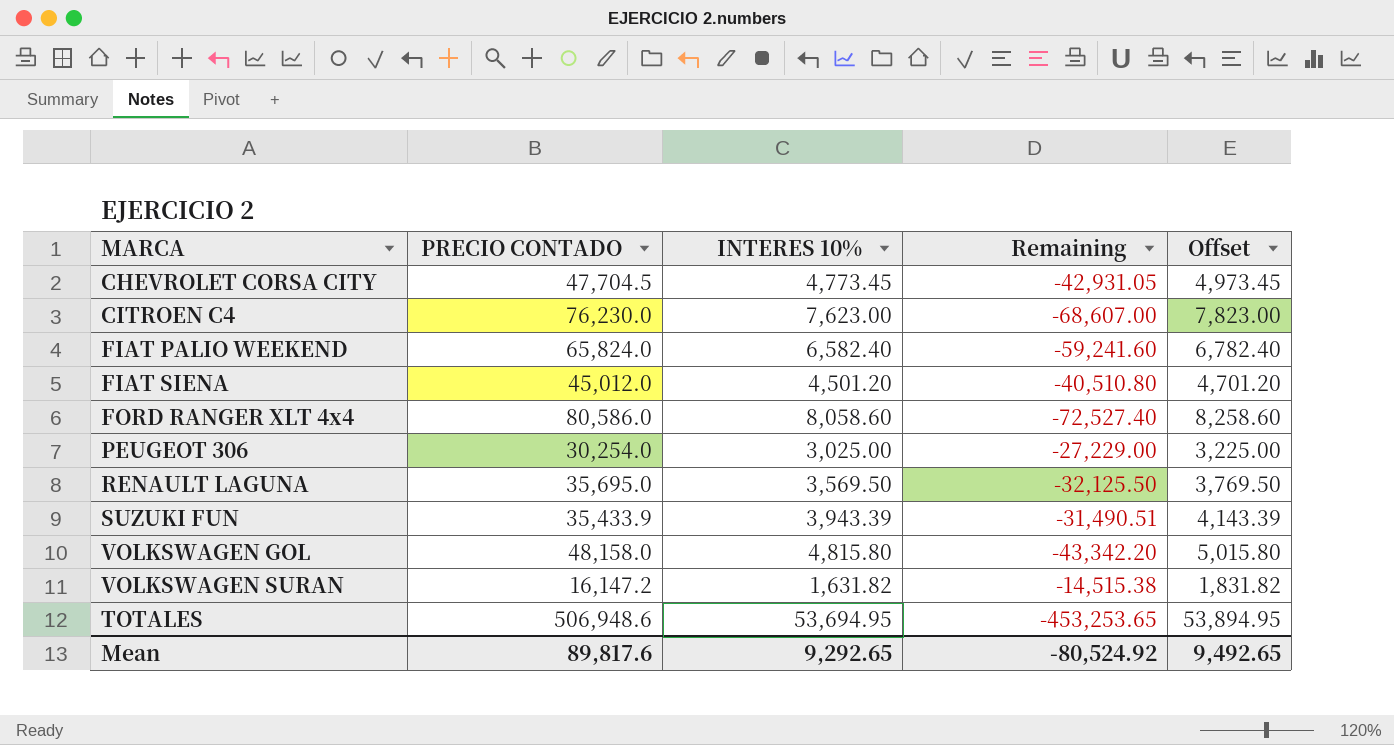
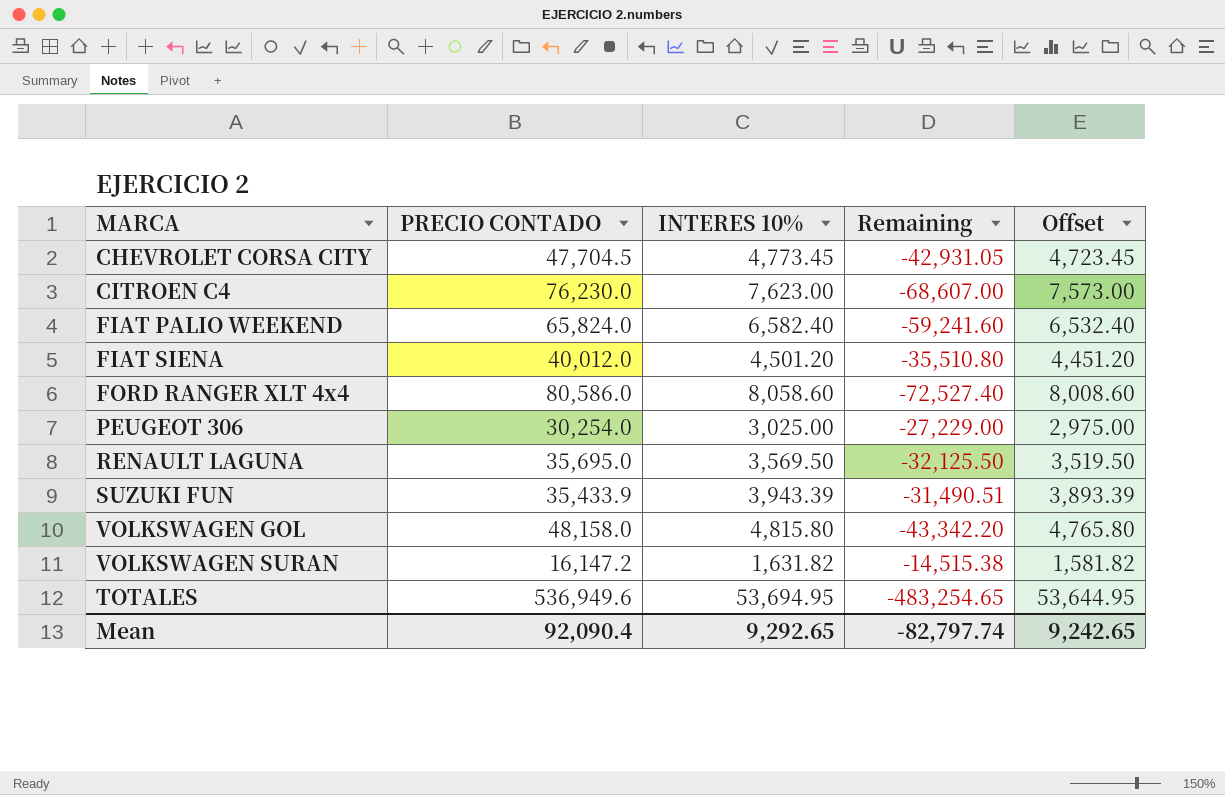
column Offset | formula: [INTERES 10%] + 200 -> [INTERES 10%] - 50
FIAT SIENA | PRECIO CONTADO: 45,012.0 -> 40,012.0
FIAT SIENA | Remaining: -40,510.80 -> -35,510.80
TOTALES | PRECIO CONTADO: 506,948.6 -> 536,949.6
TOTALES | Remaining: -453,253.65 -> -483,254.65
Mean | PRECIO CONTADO: 89,817.6 -> 92,090.4
Mean | Remaining: -80,524.92 -> -82,797.74
Mean | Offset: 9,492.65 -> 9,242.65

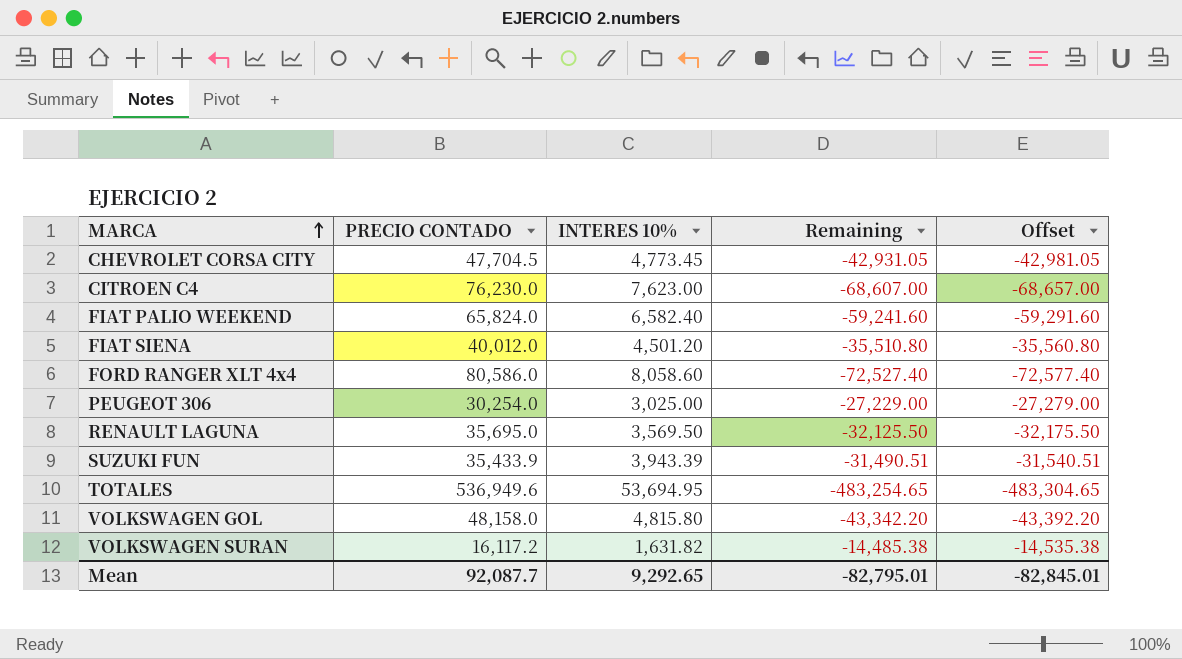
row order: none -> MARCA ascending
column Offset | formula: [INTERES 10%] - 50 -> [Remaining] - 50
VOLKSWAGEN SURAN | PRECIO CONTADO: 16,147.2 -> 16,117.2
VOLKSWAGEN SURAN | Remaining: -14,515.38 -> -14,485.38
Mean | PRECIO CONTADO: 92,090.4 -> 92,087.7
Mean | Remaining: -82,797.74 -> -82,795.01
Mean | Offset: 9,242.65 -> -82,845.01

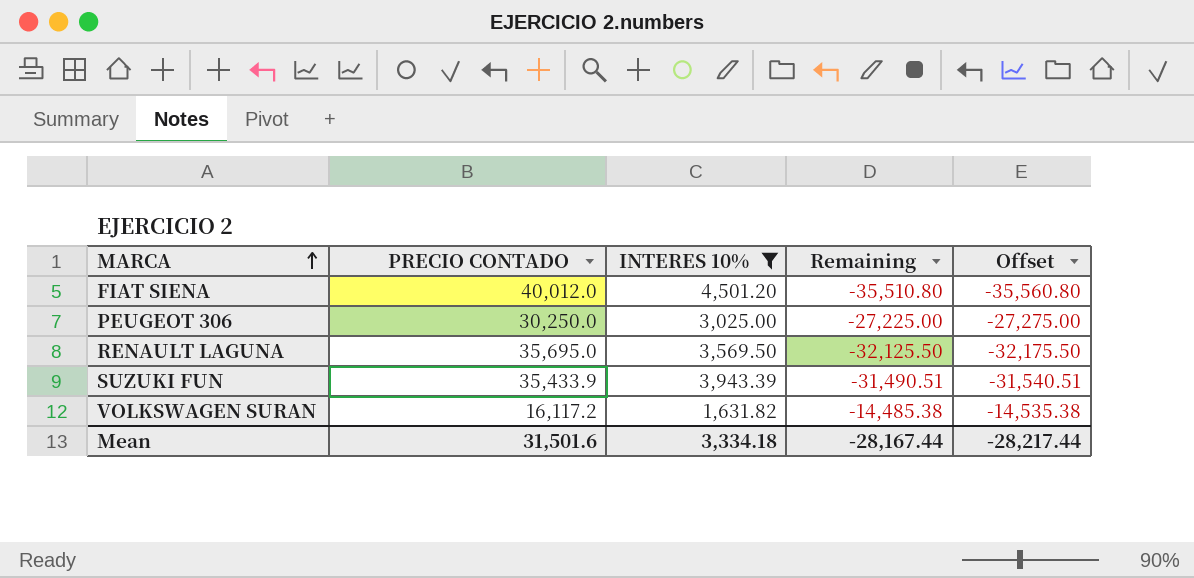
filter: none -> INTERES 10% <= 4,501.20
PEUGEOT 306 | PRECIO CONTADO: 30,254.0 -> 30,250.0
PEUGEOT 306 | Remaining: -27,229.00 -> -27,225.00
PEUGEOT 306 | Offset: -27,279.00 -> -27,275.00
Mean | PRECIO CONTADO: 92,087.7 -> 31,501.6
Mean | INTERES 10%: 9,292.65 -> 3,334.18
Mean | Remaining: -82,795.01 -> -28,167.44
Mean | Offset: -82,845.01 -> -28,217.44

